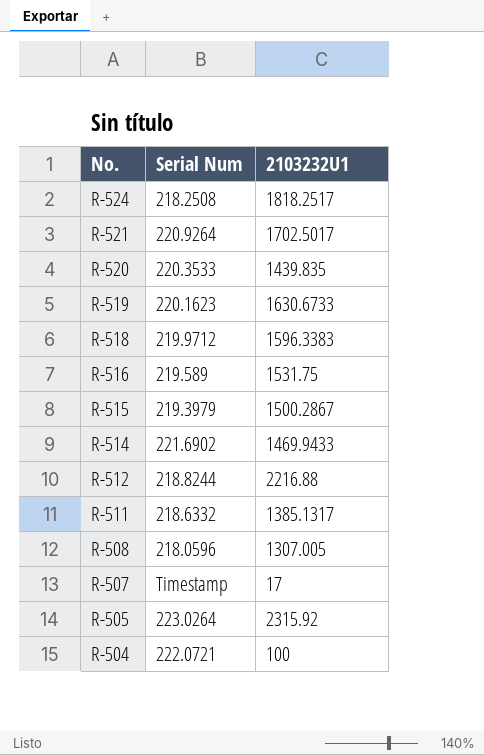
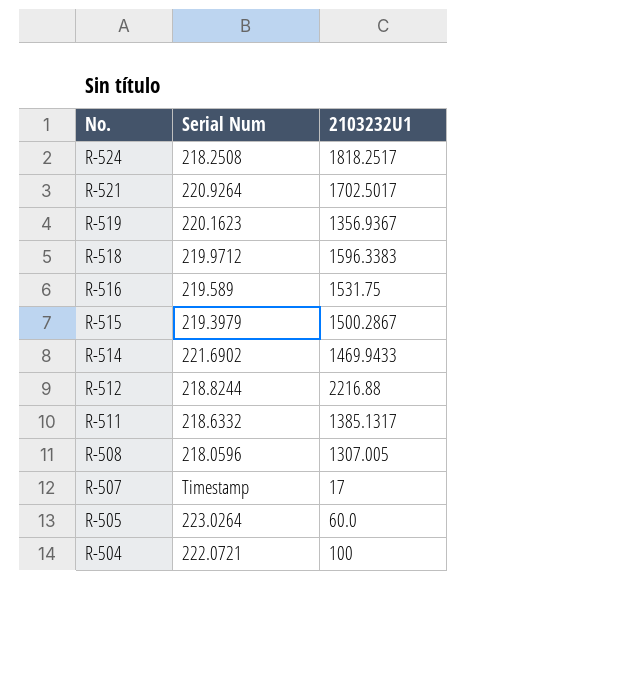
row R-520: 220.3533 | 1439.835 -> none
R-519 | 2103232U1: 1630.6733 -> 1356.9367
R-505 | 2103232U1: 2315.92 -> 60.0

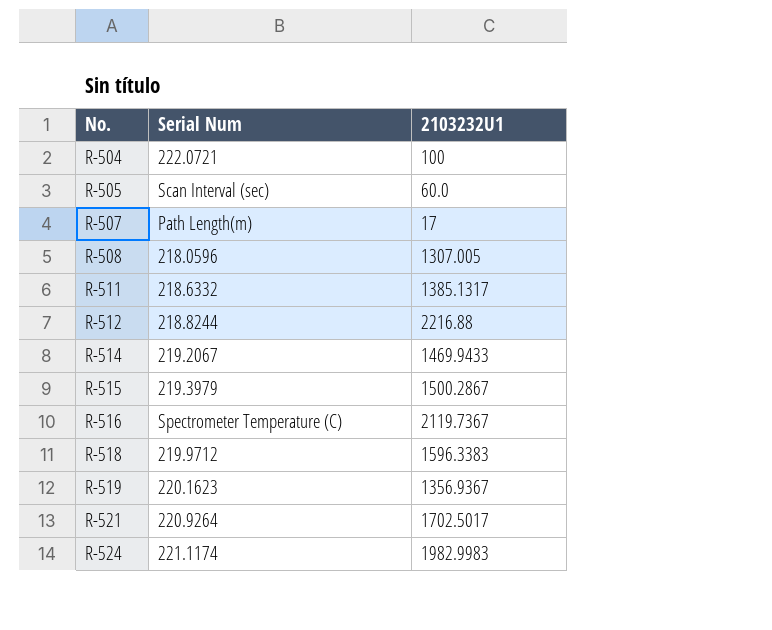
row order: No. descending -> No. ascending
R-505 | Serial Num: 223.0264 -> Scan Interval (sec)
R-507 | Serial Num: Timestamp -> Path Length(m)
R-514 | Serial Num: 221.6902 -> 219.2067
R-516 | Serial Num: 219.589 -> Spectrometer Temperature (C)
R-516 | 2103232U1: 1531.75 -> 2119.7367
R-524 | Serial Num: 218.2508 -> 221.1174
R-524 | 2103232U1: 1818.2517 -> 1982.9983

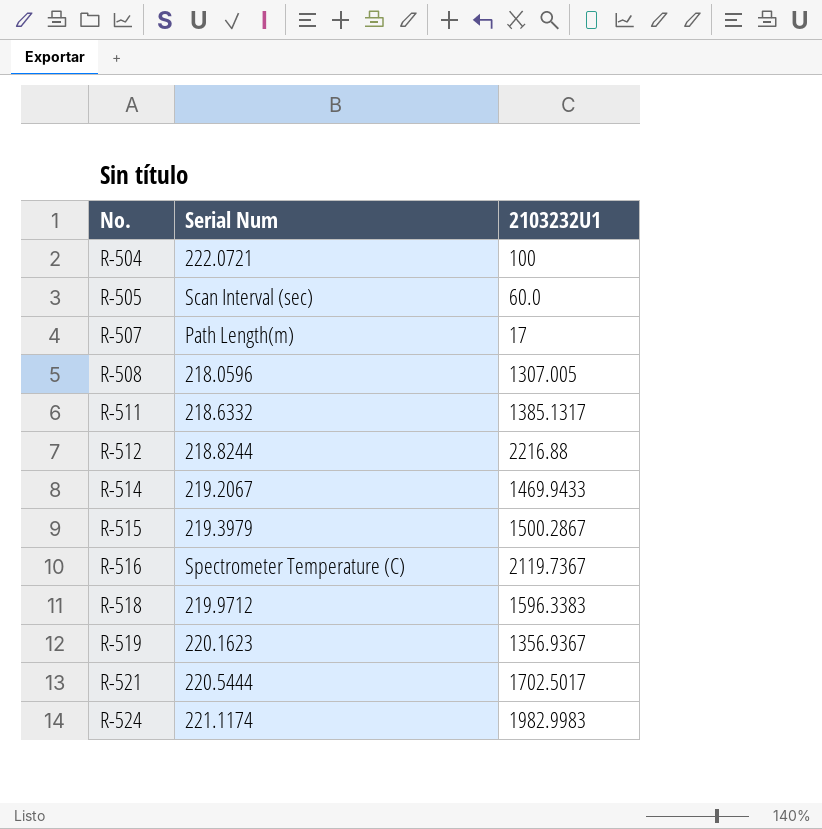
R-521 | Serial Num: 220.9264 -> 220.5444

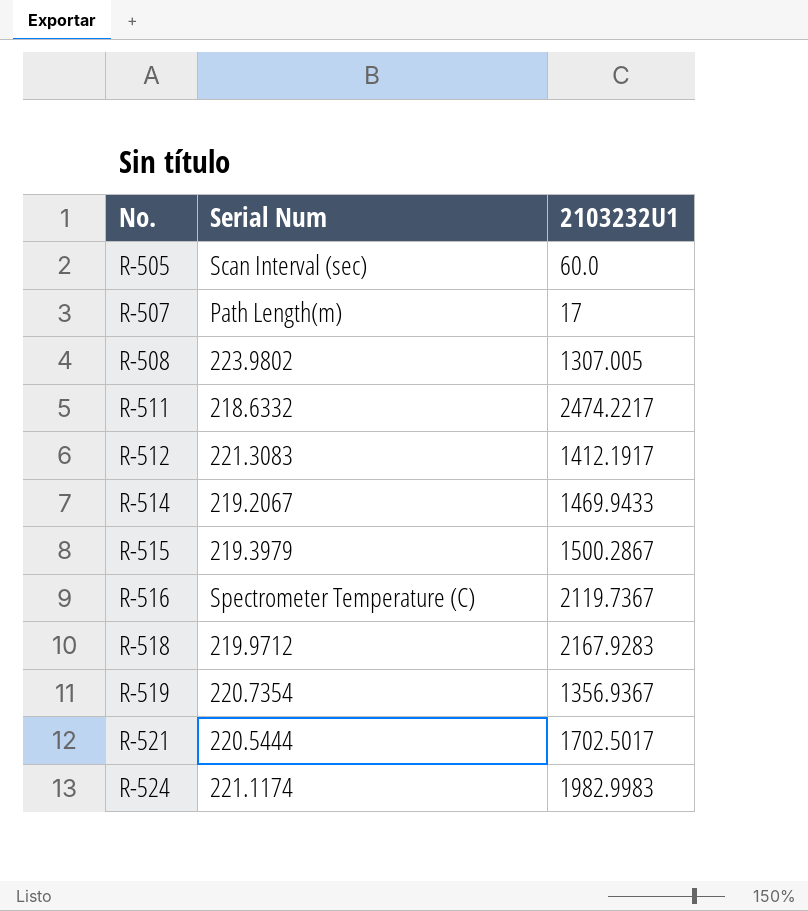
row R-504: 222.0721 | 100 -> none
R-508 | Serial Num: 218.0596 -> 223.9802
R-511 | 2103232U1: 1385.1317 -> 2474.2217
R-512 | Serial Num: 218.8244 -> 221.3083
R-512 | 2103232U1: 2216.88 -> 1412.1917
R-518 | 2103232U1: 1596.3383 -> 2167.9283
R-519 | Serial Num: 220.1623 -> 220.7354

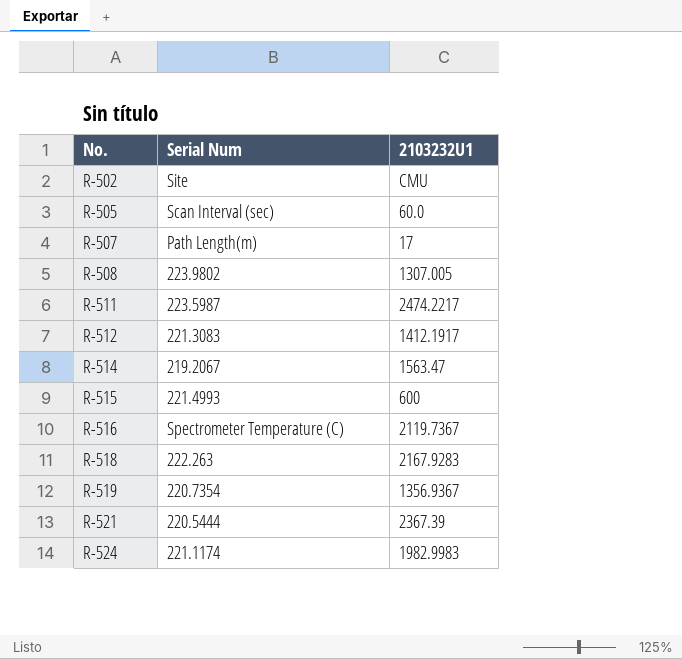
row R-502: none -> Site | CMU
R-511 | Serial Num: 218.6332 -> 223.5987
R-514 | 2103232U1: 1469.9433 -> 1563.47
R-515 | Serial Num: 219.3979 -> 221.4993
R-515 | 2103232U1: 1500.2867 -> 600
R-518 | Serial Num: 219.9712 -> 222.263
R-521 | 2103232U1: 1702.5017 -> 2367.39

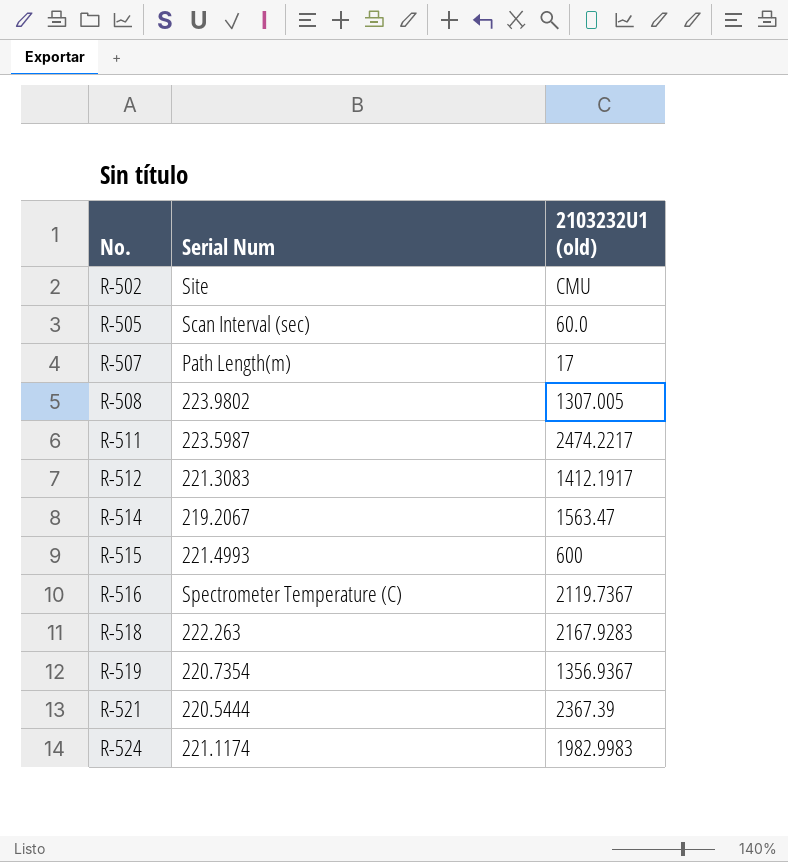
column name: 2103232U1 -> 2103232U1 (old)

